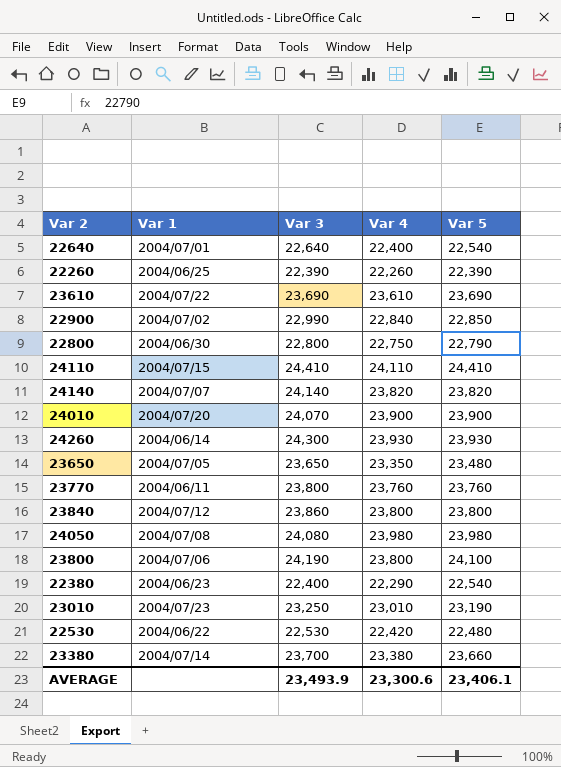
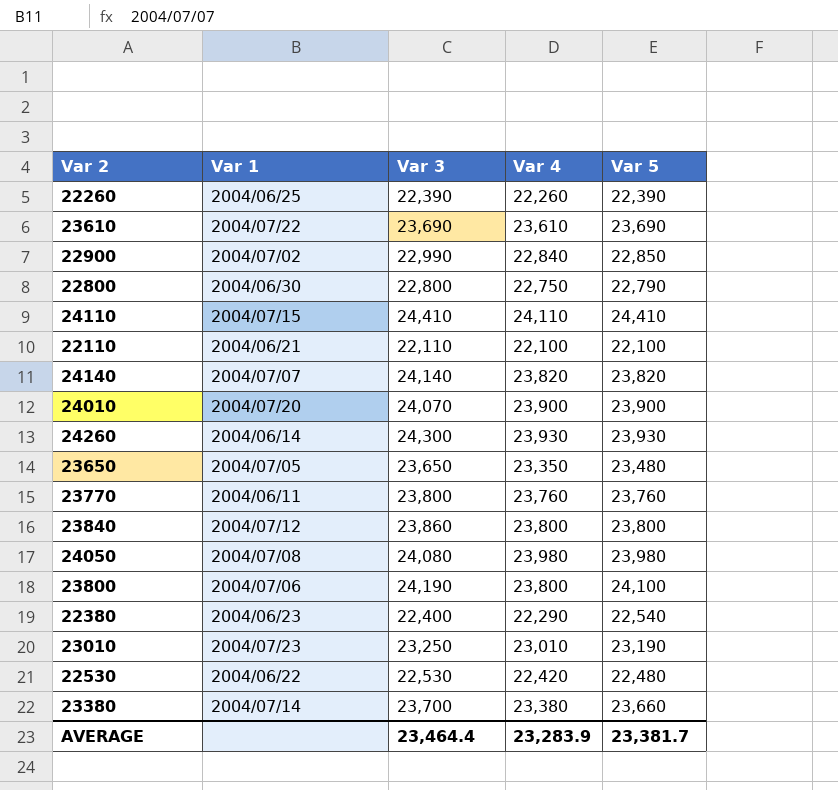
row 22640: 2004/07/01 | 22,640 | 22,400 | 22,540 -> none
row 22110: none -> 2004/06/21 | 22,110 | 22,100 | 22,100
AVERAGE | Var 3: 23,493.9 -> 23,464.4
AVERAGE | Var 4: 23,300.6 -> 23,283.9
AVERAGE | Var 5: 23,406.1 -> 23,381.7

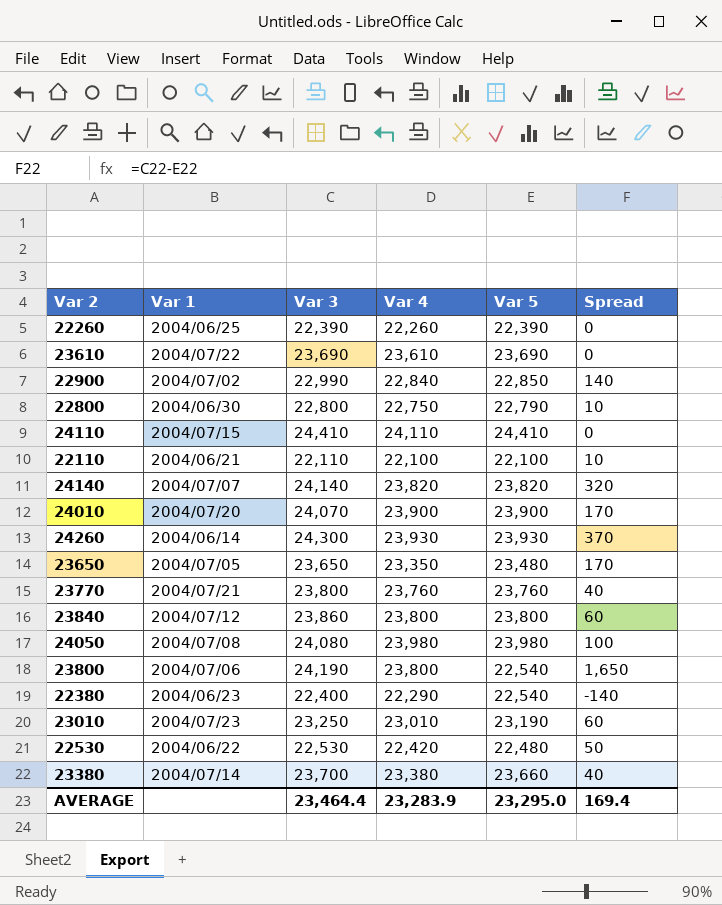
column Spread | formula: none -> [Var 3] - [Var 5]
23770 | Var 1: 2004/06/11 -> 2004/07/21
23800 | Var 5: 24,100 -> 22,540
AVERAGE | Var 5: 23,381.7 -> 23,295.0

